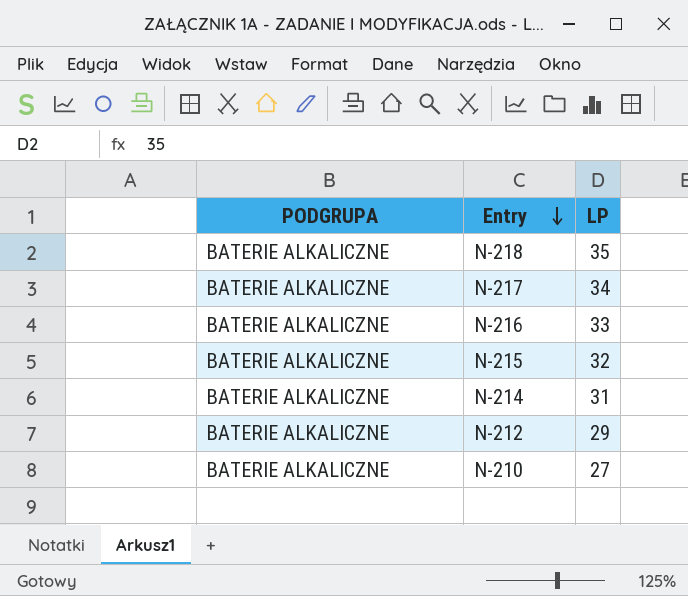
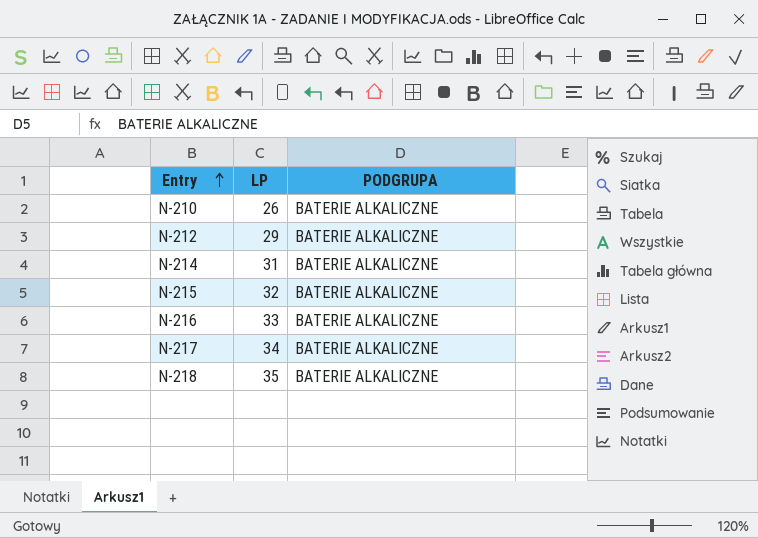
row order: Entry descending -> Entry ascending
column PODGRUPA | position: 1 -> 3
N-210 | LP: 27 -> 26

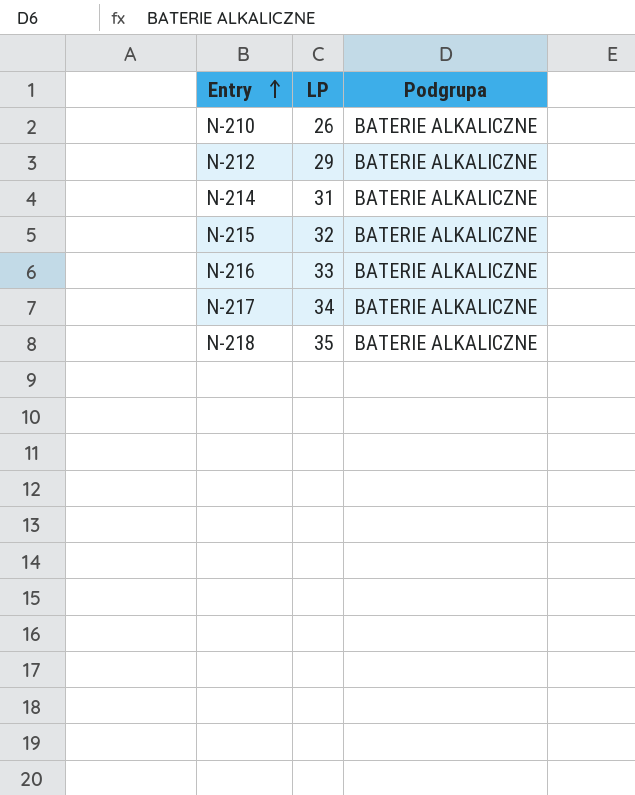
column name: PODGRUPA -> Podgrupa

